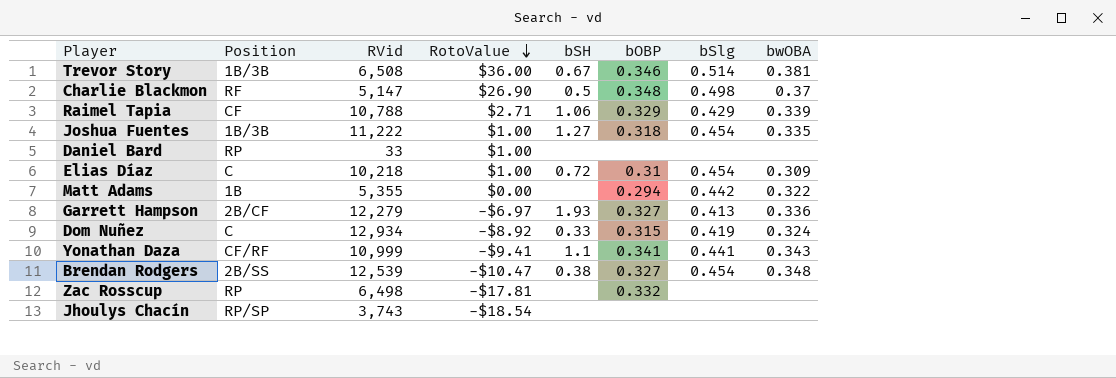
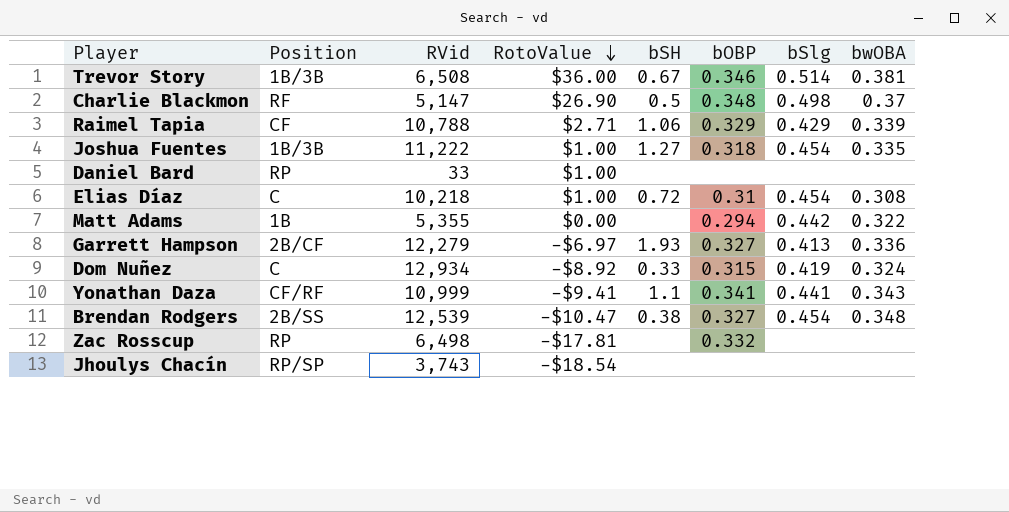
Elias Díaz | bwOBA: 0.309 -> 0.308

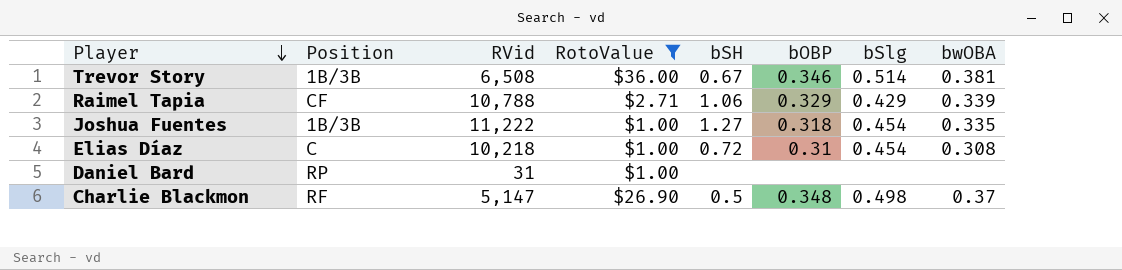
filter: none -> RotoValue >= $1.00
row order: RotoValue descending -> Player descending
Daniel Bard | RVid: 33 -> 31

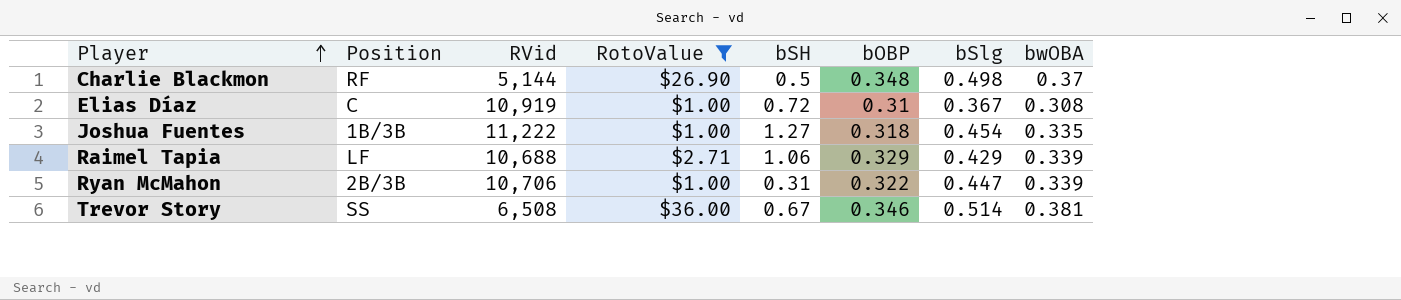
row order: Player descending -> Player ascending
row Daniel Bard: RP | 31 | $1.00 | none | none | none | none -> none
Charlie Blackmon | RVid: 5,147 -> 5,144
Elias Díaz | RVid: 10,218 -> 10,919
Elias Díaz | bSlg: 0.454 -> 0.367
Raimel Tapia | Position: CF -> LF
Raimel Tapia | RVid: 10,788 -> 10,688
row Ryan McMahon: none -> 2B/3B | 10,706 | $1.00 | 0.31 | 0.322 | 0.447 | 0.339
Trevor Story | Position: 1B/3B -> SS

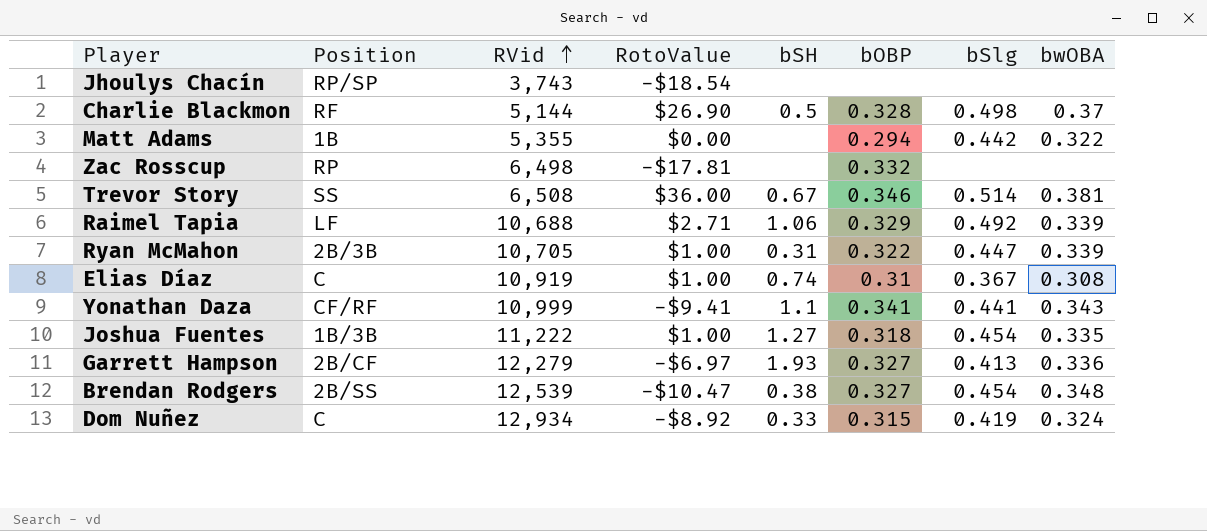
filter: RotoValue >= $1.00 -> none
row order: Player ascending -> RVid ascending
Charlie Blackmon | bOBP: 0.348 -> 0.328
Raimel Tapia | bSlg: 0.429 -> 0.492
Ryan McMahon | RVid: 10,706 -> 10,705
Elias Díaz | bSH: 0.72 -> 0.74

